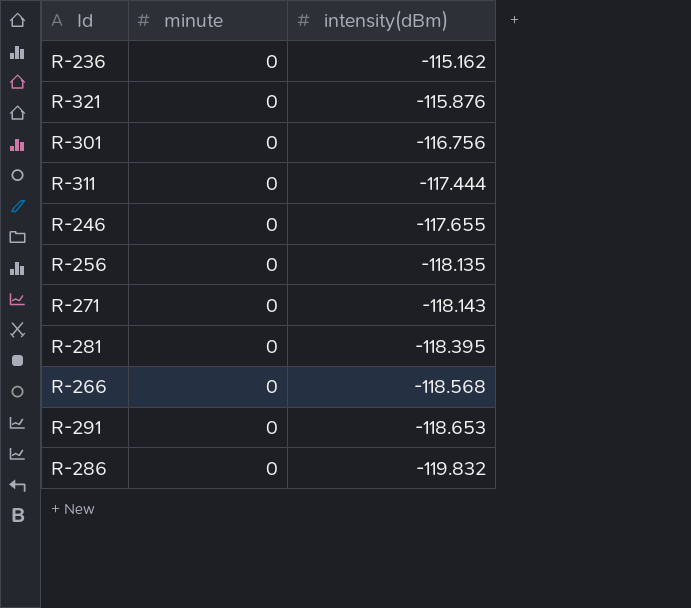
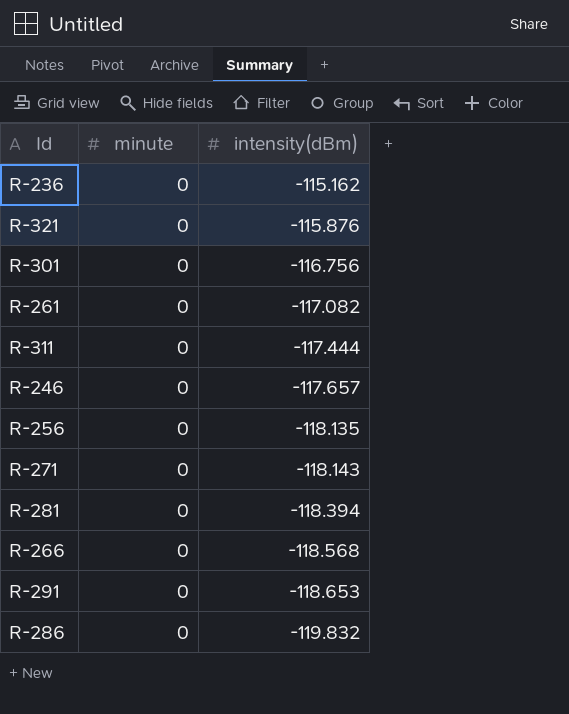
row R-261: none -> 0 | -117.082
R-246 | intensity(dBm): -117.655 -> -117.657
R-281 | intensity(dBm): -118.395 -> -118.394

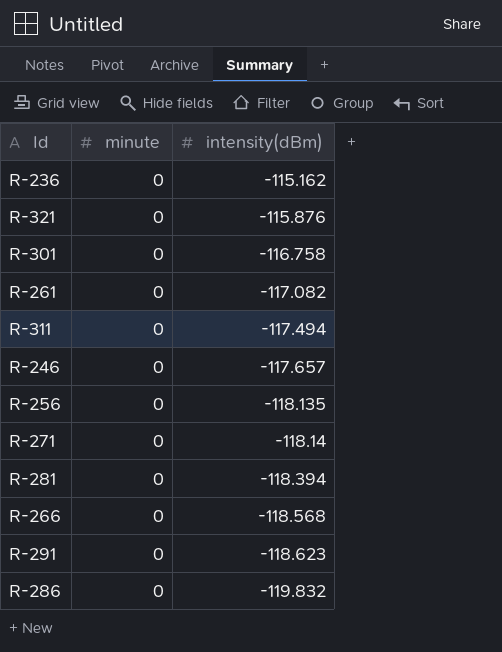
R-301 | intensity(dBm): -116.756 -> -116.758
R-311 | intensity(dBm): -117.444 -> -117.494
R-271 | intensity(dBm): -118.143 -> -118.14
R-291 | intensity(dBm): -118.653 -> -118.623

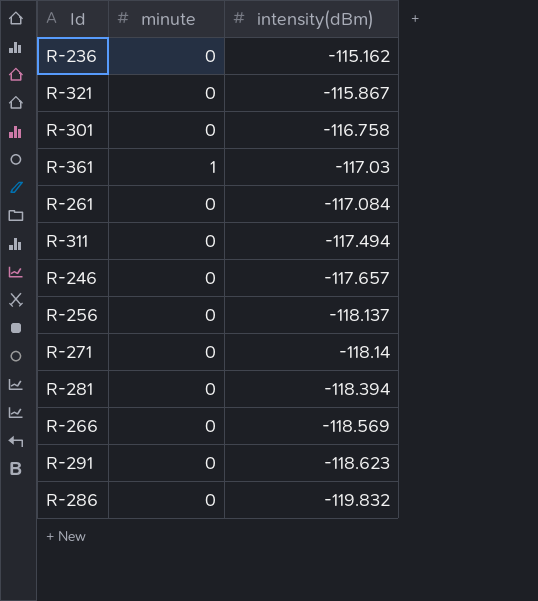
R-321 | intensity(dBm): -115.876 -> -115.867
row R-361: none -> 1 | -117.03
R-261 | intensity(dBm): -117.082 -> -117.084
R-256 | intensity(dBm): -118.135 -> -118.137
R-266 | intensity(dBm): -118.568 -> -118.569

